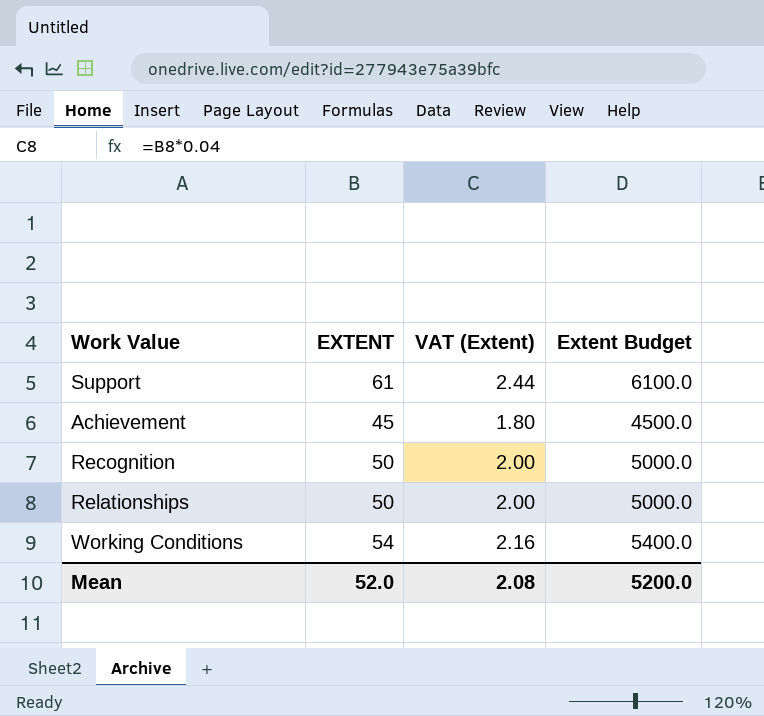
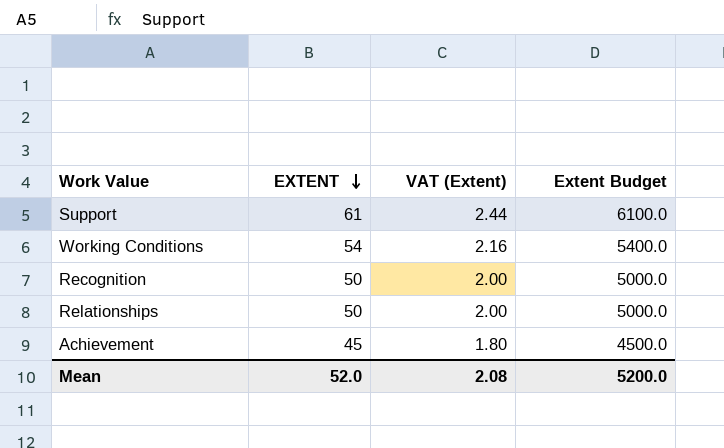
row order: none -> EXTENT descending

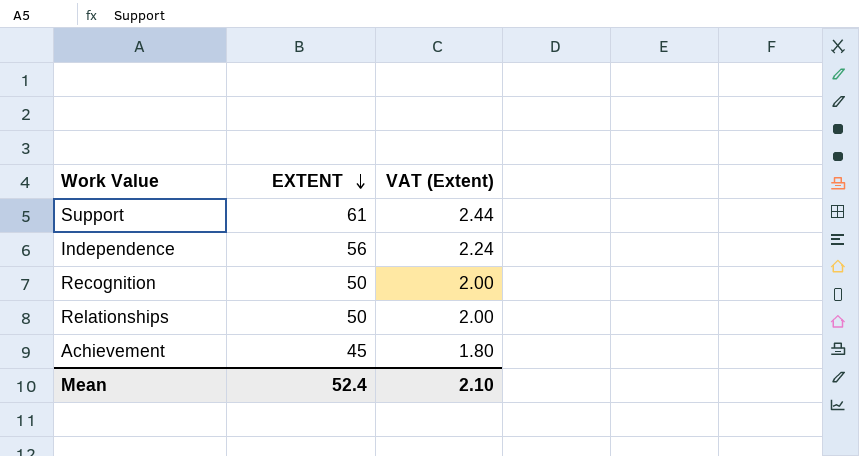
column Extent Budget | formula: [EXTENT] * 100 -> none
row Working Conditions: 54 | 2.16 | 5400.0 -> none
row Independence: none -> 56 | 2.24
Mean | EXTENT: 52.0 -> 52.4
Mean | VAT (Extent): 2.08 -> 2.10

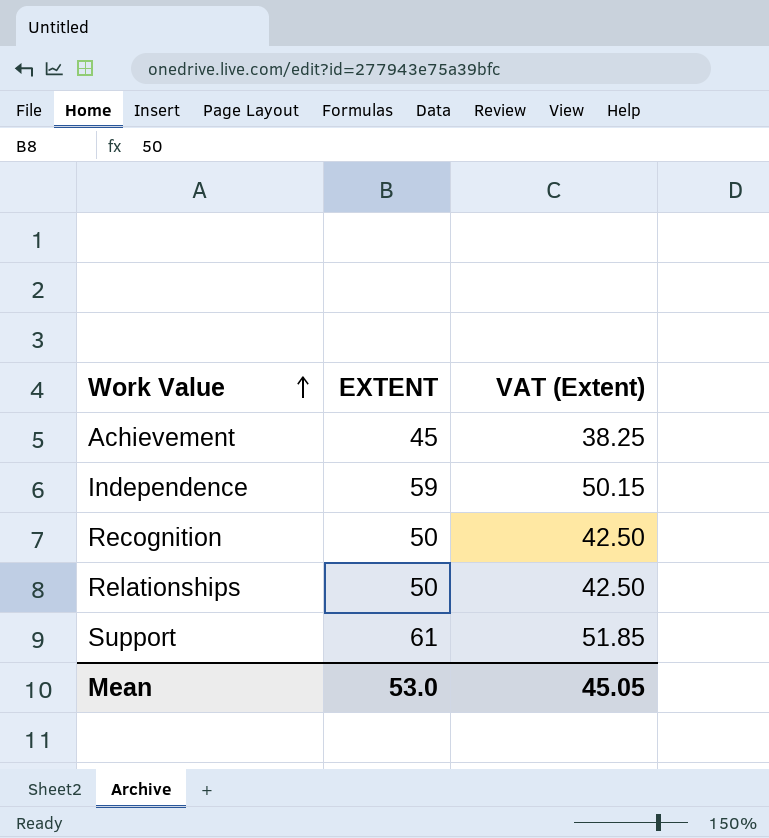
row order: EXTENT descending -> Work Value ascending
column VAT (Extent) | formula: [EXTENT] * 0.04 -> [EXTENT] * 0.85
Independence | EXTENT: 56 -> 59
Mean | EXTENT: 52.4 -> 53.0
Mean | VAT (Extent): 2.10 -> 45.05

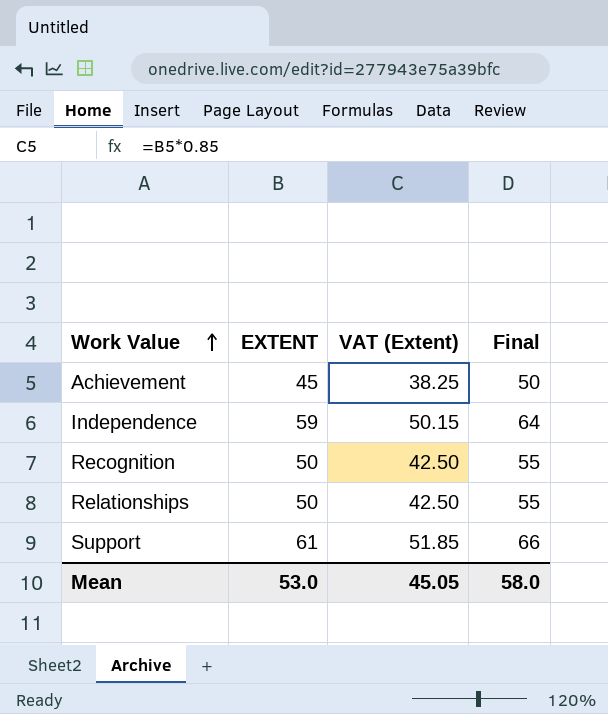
column Final | formula: none -> [EXTENT] + 5

